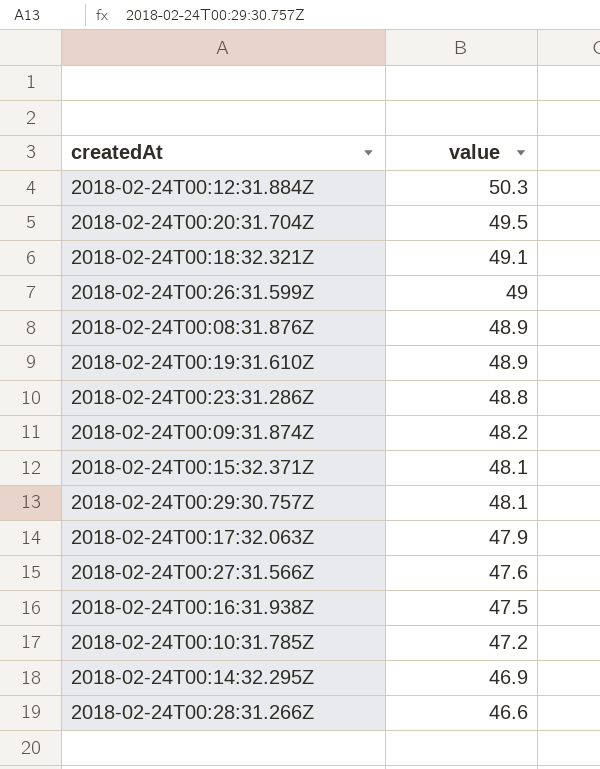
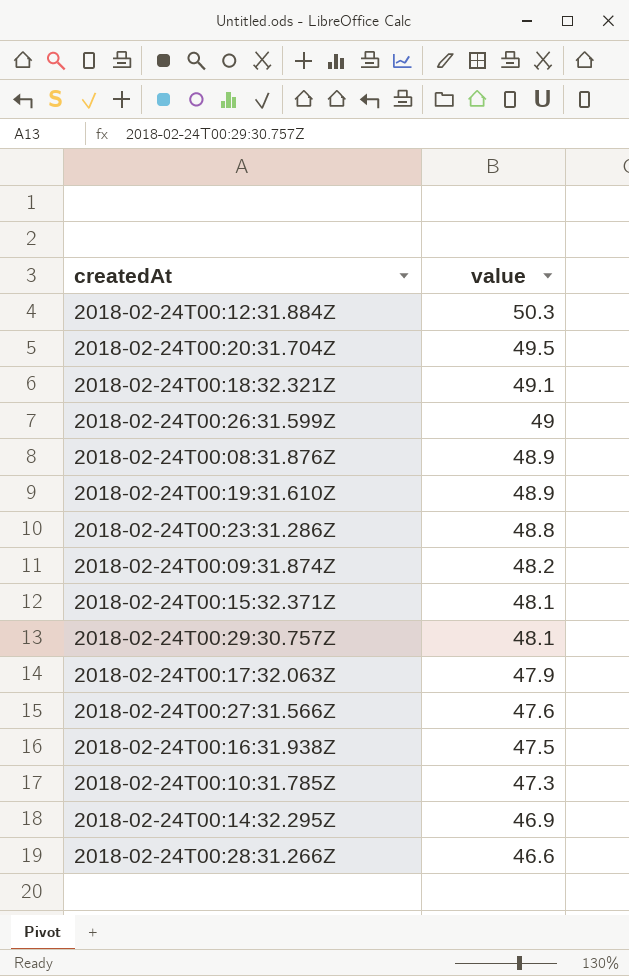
2018-02-24T00:10:31.785Z | value: 47.2 -> 47.3

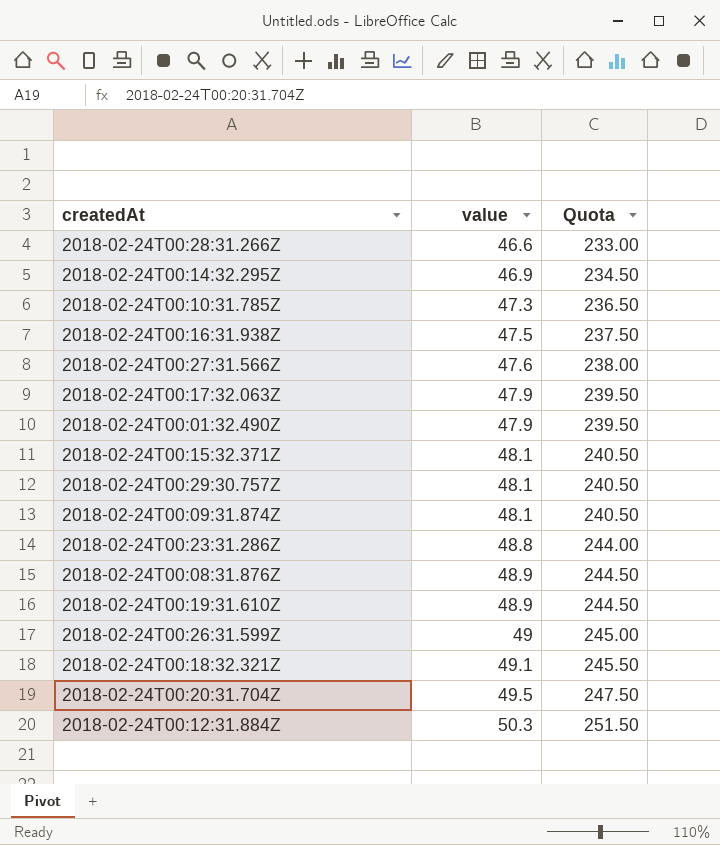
row order: value descending -> value ascending
column Quota | formula: none -> [value] * 5
row 2018-02-24T00:01:32.490Z: none -> 47.9 | 239.50
2018-02-24T00:09:31.874Z | value: 48.2 -> 48.1

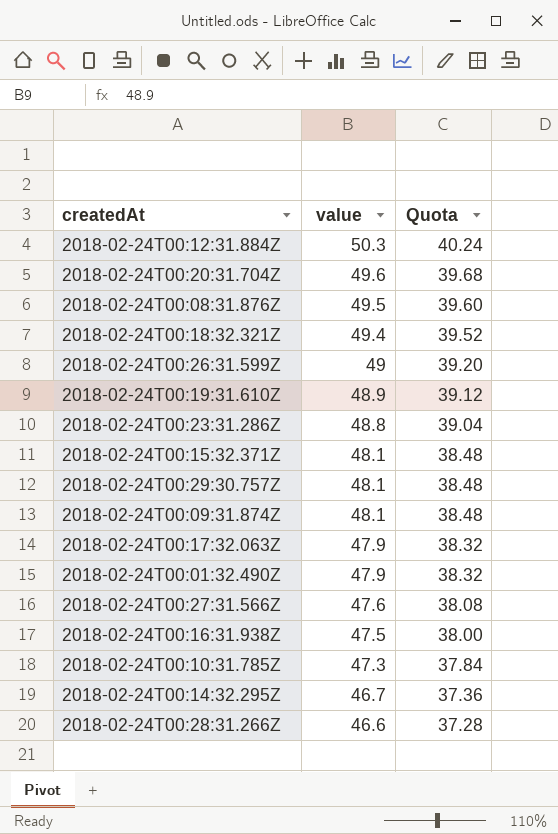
row order: value ascending -> value descending
column Quota | formula: [value] * 5 -> [value] * 0.8
2018-02-24T00:20:31.704Z | value: 49.5 -> 49.6
2018-02-24T00:08:31.876Z | value: 48.9 -> 49.5
2018-02-24T00:18:32.321Z | value: 49.1 -> 49.4
2018-02-24T00:14:32.295Z | value: 46.9 -> 46.7

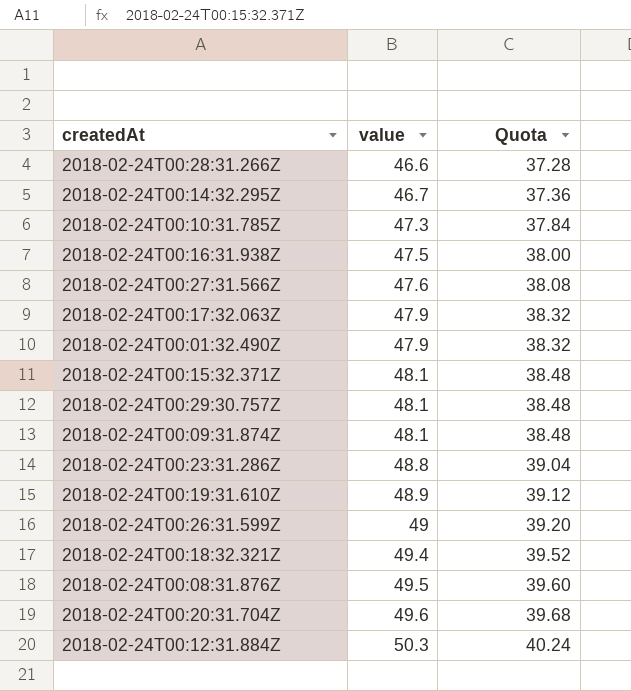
row order: value descending -> value ascending

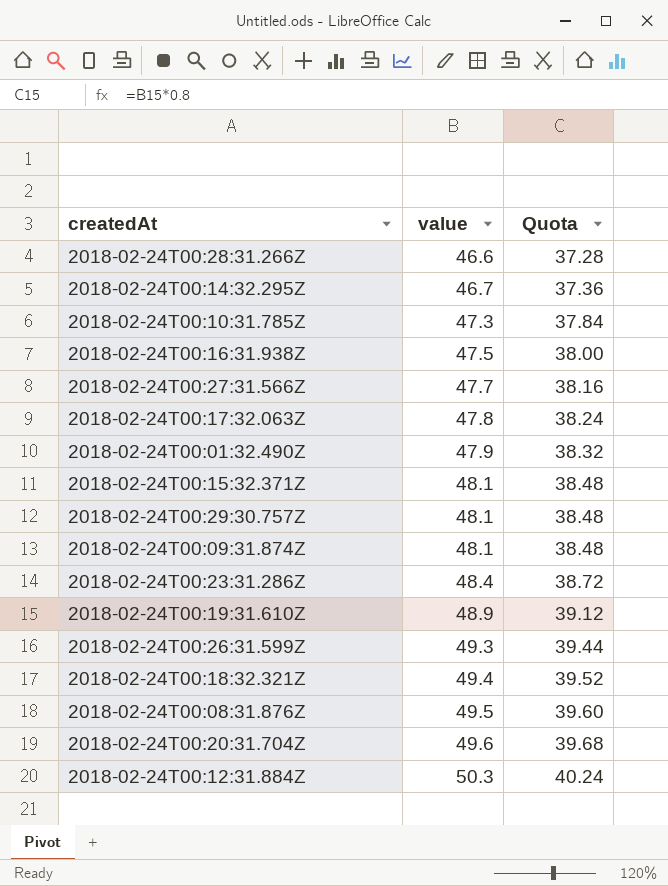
2018-02-24T00:27:31.566Z | value: 47.6 -> 47.7
2018-02-24T00:27:31.566Z | Quota: 38.08 -> 38.16
2018-02-24T00:17:32.063Z | value: 47.9 -> 47.8
2018-02-24T00:17:32.063Z | Quota: 38.32 -> 38.24
2018-02-24T00:23:31.286Z | value: 48.8 -> 48.4
2018-02-24T00:23:31.286Z | Quota: 39.04 -> 38.72
2018-02-24T00:26:31.599Z | value: 49 -> 49.3
2018-02-24T00:26:31.599Z | Quota: 39.20 -> 39.44

